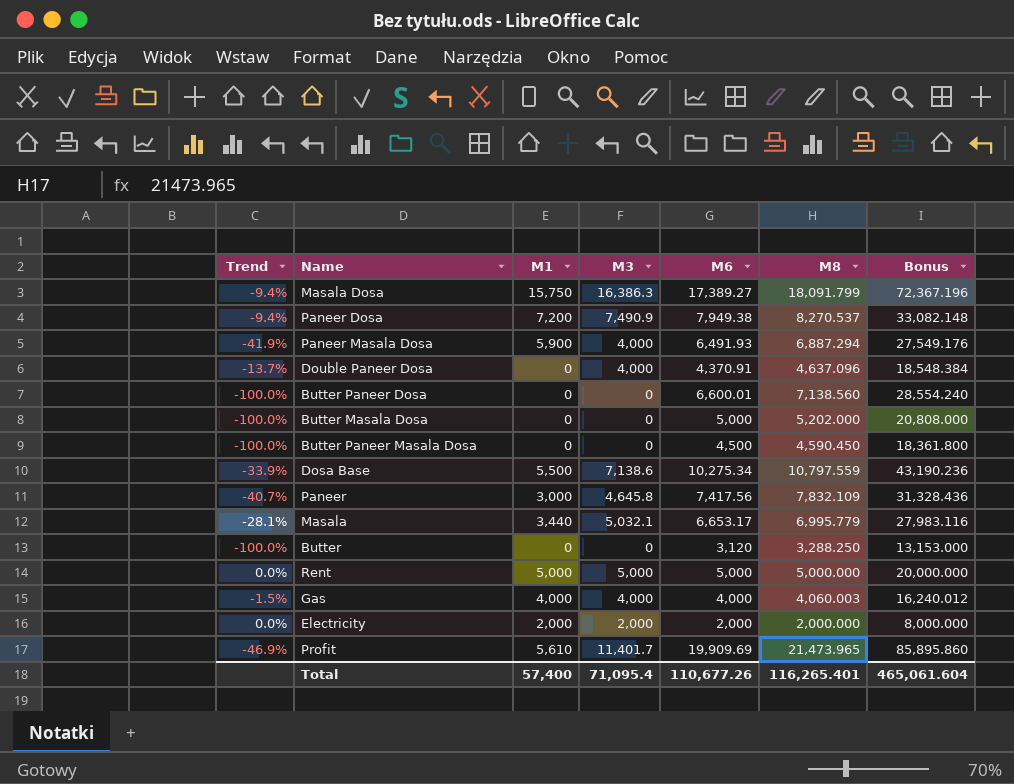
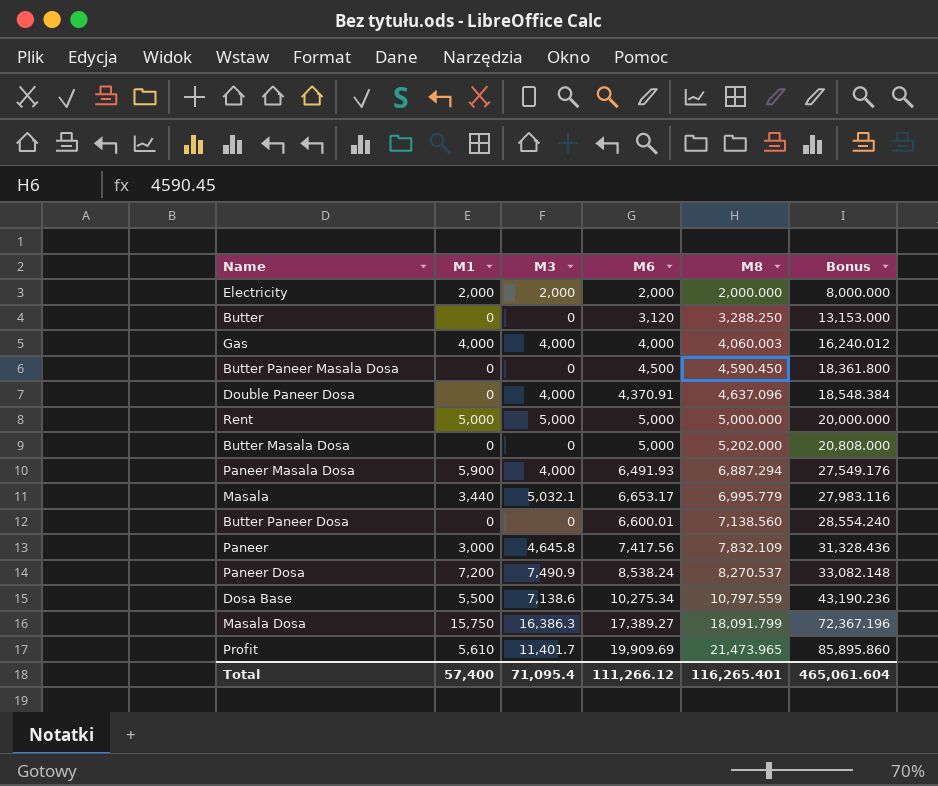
row order: none -> M8 ascending
column Trend | formula: ([M3] - [M8]) / [M8] -> none
Paneer Dosa | M6: 7,949.38 -> 8,538.24
Total | M6: 110,677.26 -> 111,266.12

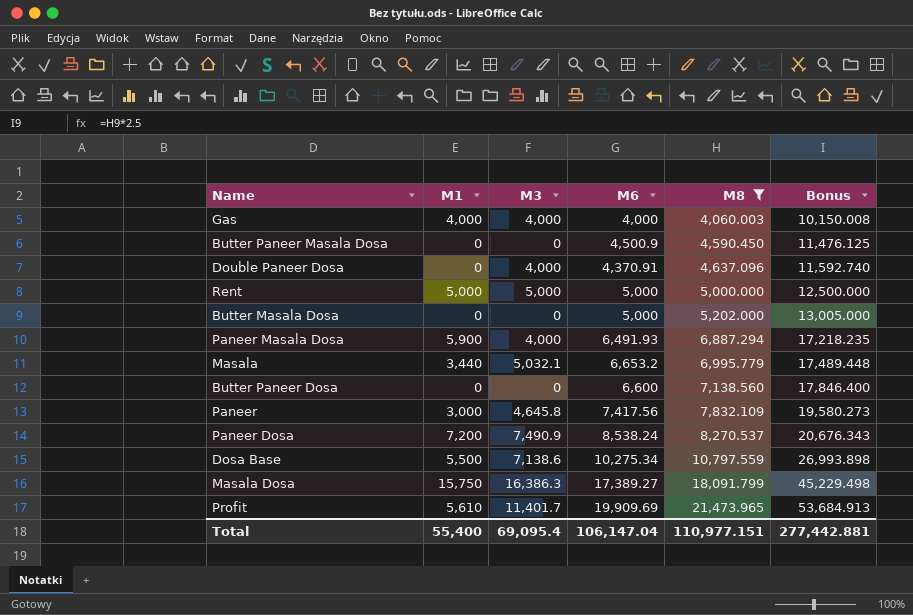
filter: none -> M8 >= 4,060.003
column Bonus | formula: [M8] * 4 -> [M8] * 2.5
Butter Paneer Masala Dosa | M6: 4,500 -> 4,500.9
Masala | M6: 6,653.17 -> 6,653.2
Butter Paneer Dosa | M6: 6,600.01 -> 6,600
Total | M1: 57,400 -> 55,400
Total | M3: 71,095.4 -> 69,095.4
Total | M6: 111,266.12 -> 106,147.04
Total | M8: 116,265.401 -> 110,977.151
Total | Bonus: 465,061.604 -> 277,442.881

